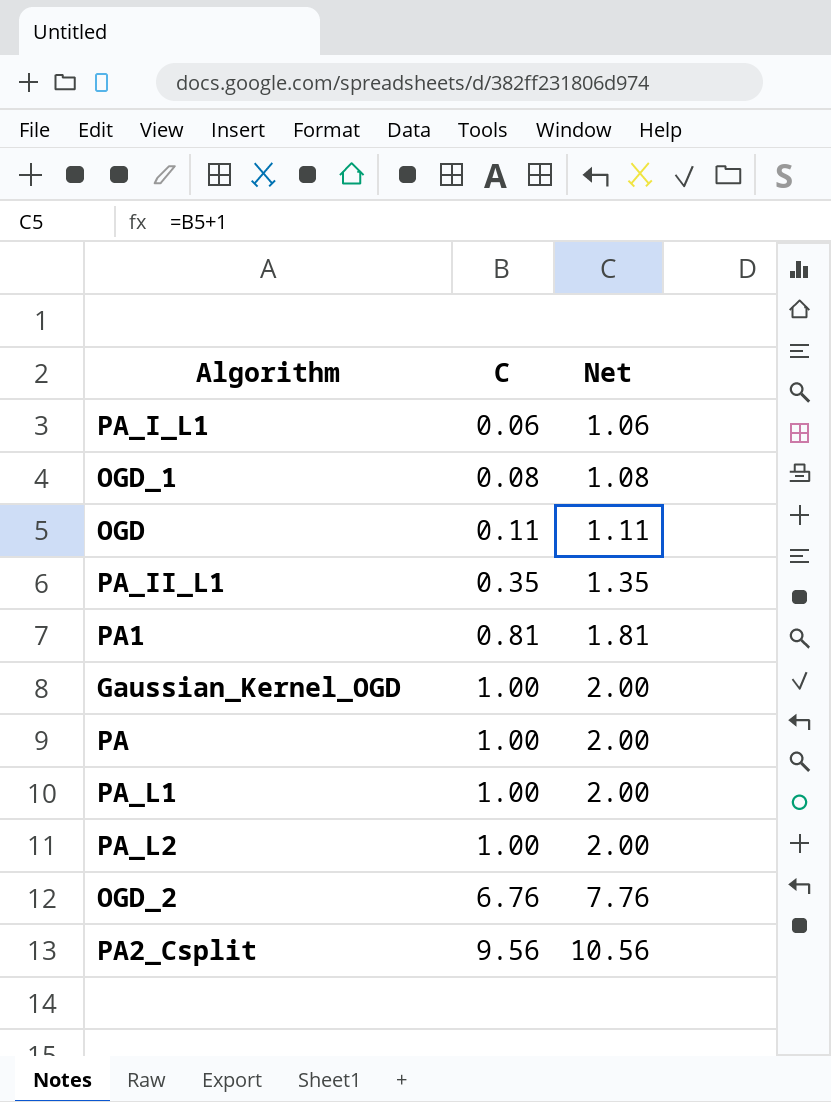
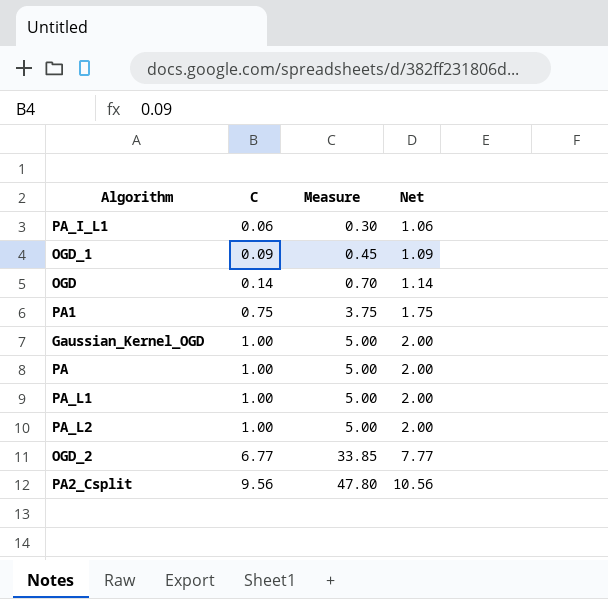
column Measure | formula: none -> [C] * 5
row PA_II_L1: 0.35 | 1.35 -> none
OGD_1 | C: 0.08 -> 0.09
OGD_1 | Net: 1.08 -> 1.09
OGD | C: 0.11 -> 0.14
OGD | Net: 1.11 -> 1.14
PA1 | C: 0.81 -> 0.75
PA1 | Net: 1.81 -> 1.75
OGD_2 | C: 6.76 -> 6.77
OGD_2 | Net: 7.76 -> 7.77

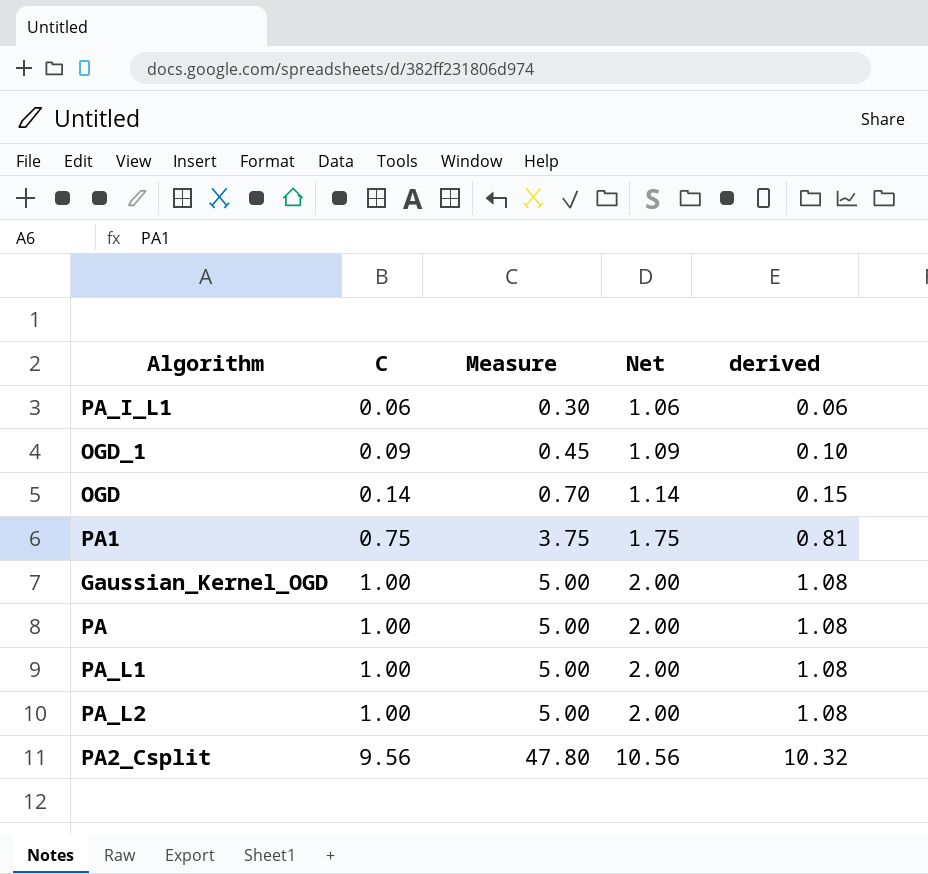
column derived | formula: none -> [C] * 1.08
row OGD_2: 6.77 | 33.85 | 7.77 -> none

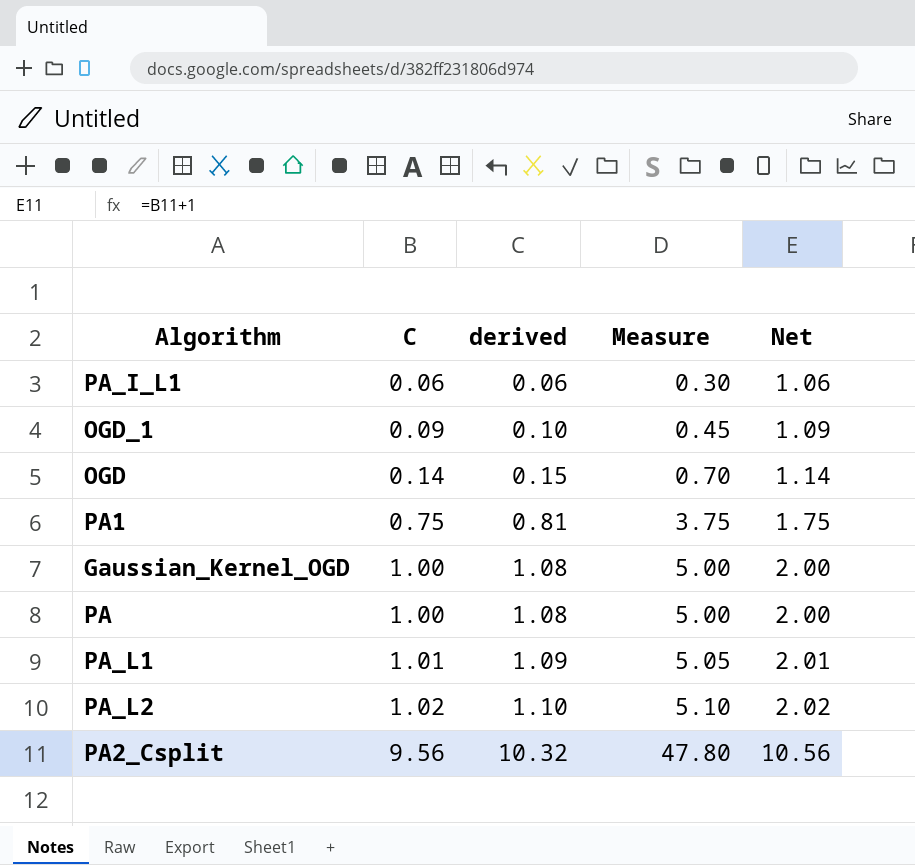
column derived | position: 5 -> 3
PA_L1 | C: 1.00 -> 1.01
PA_L1 | derived: 1.08 -> 1.09
PA_L1 | Measure: 5.00 -> 5.05
PA_L1 | Net: 2.00 -> 2.01
PA_L2 | C: 1.00 -> 1.02
PA_L2 | derived: 1.08 -> 1.10
PA_L2 | Measure: 5.00 -> 5.10
PA_L2 | Net: 2.00 -> 2.02

